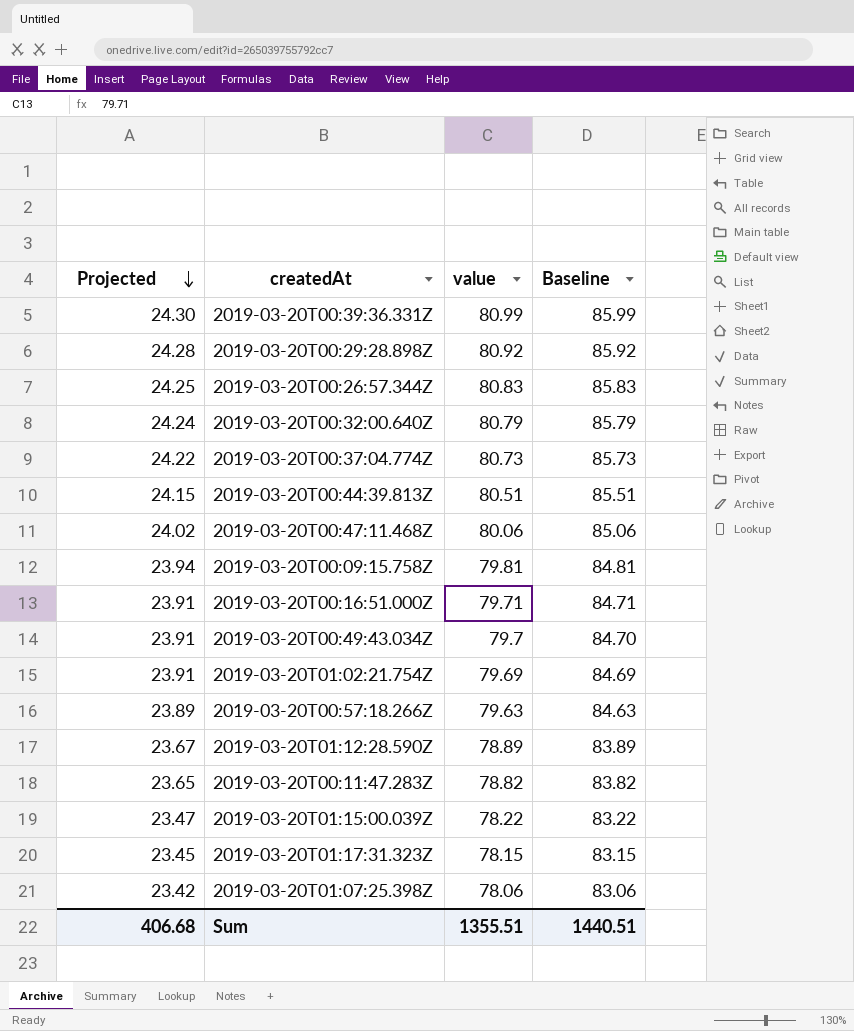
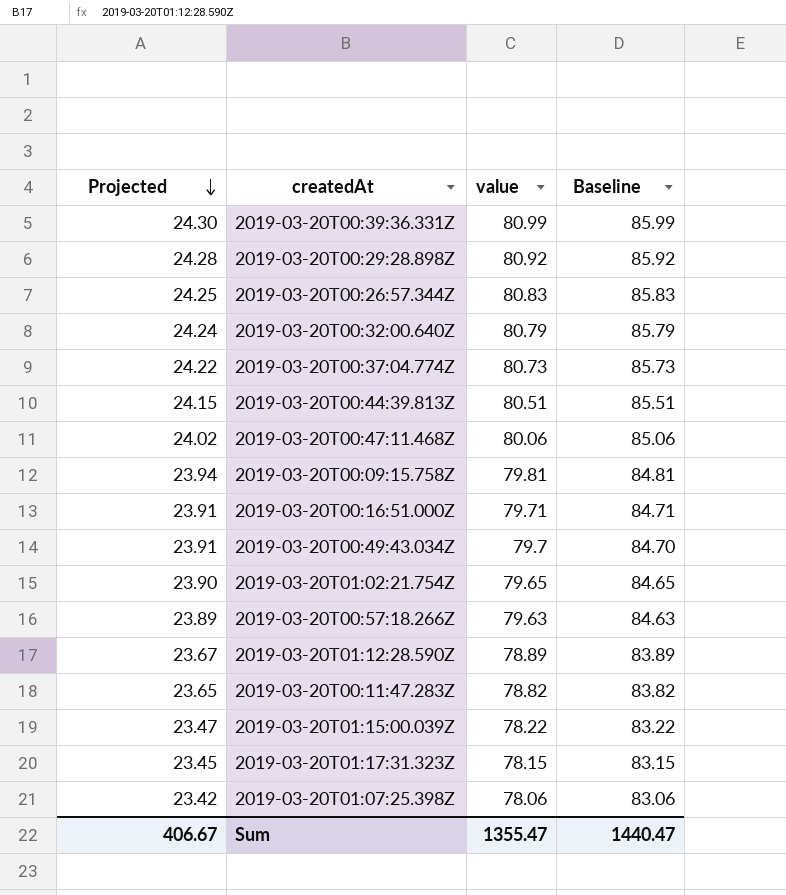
2019-03-20T01:02:21.754Z | Projected: 23.91 -> 23.90
2019-03-20T01:02:21.754Z | value: 79.69 -> 79.65
2019-03-20T01:02:21.754Z | Baseline: 84.69 -> 84.65
Sum | Projected: 406.68 -> 406.67
Sum | value: 1355.51 -> 1355.47
Sum | Baseline: 1440.51 -> 1440.47

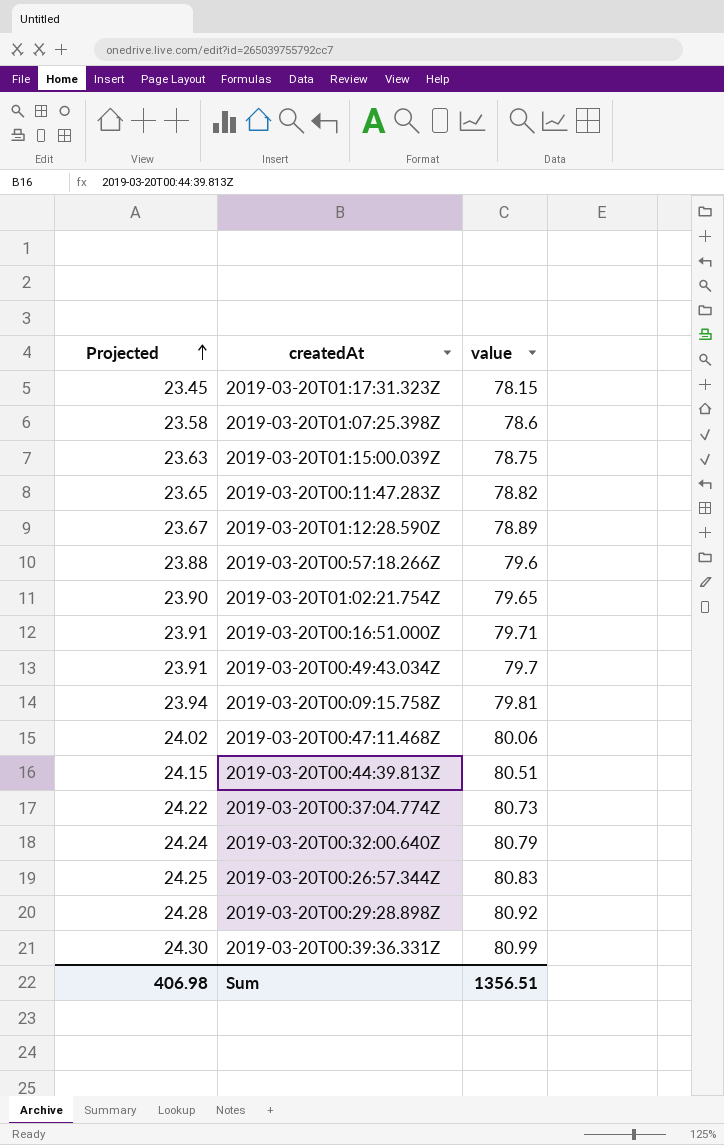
row order: Projected descending -> Projected ascending
column Baseline | formula: [value] + 5 -> none
2019-03-20T01:07:25.398Z | Projected: 23.42 -> 23.58
2019-03-20T01:07:25.398Z | value: 78.06 -> 78.6
2019-03-20T01:15:00.039Z | Projected: 23.47 -> 23.63
2019-03-20T01:15:00.039Z | value: 78.22 -> 78.75
2019-03-20T00:57:18.266Z | Projected: 23.89 -> 23.88
2019-03-20T00:57:18.266Z | value: 79.63 -> 79.6
Sum | Projected: 406.67 -> 406.98
Sum | value: 1355.47 -> 1356.51

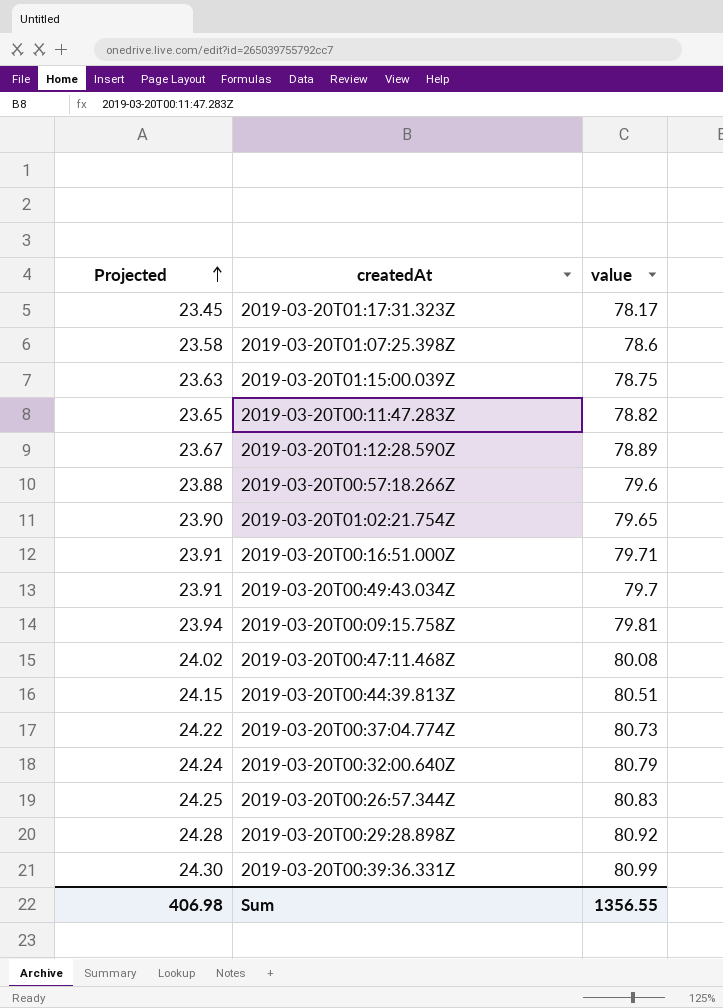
2019-03-20T01:17:31.323Z | value: 78.15 -> 78.17
2019-03-20T00:47:11.468Z | value: 80.06 -> 80.08
Sum | value: 1356.51 -> 1356.55

